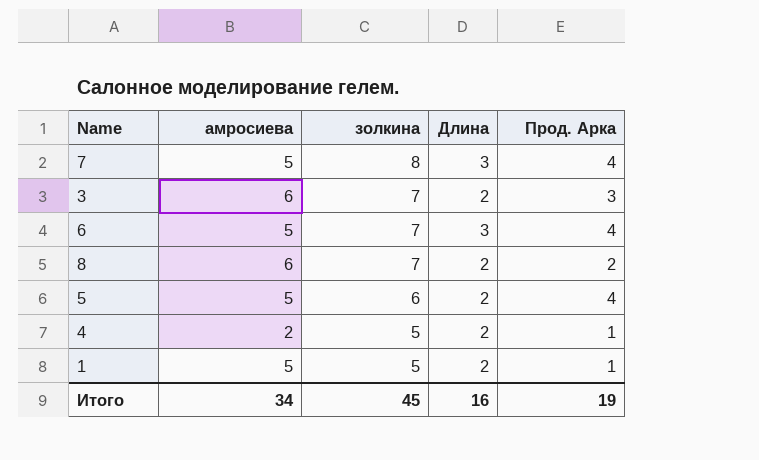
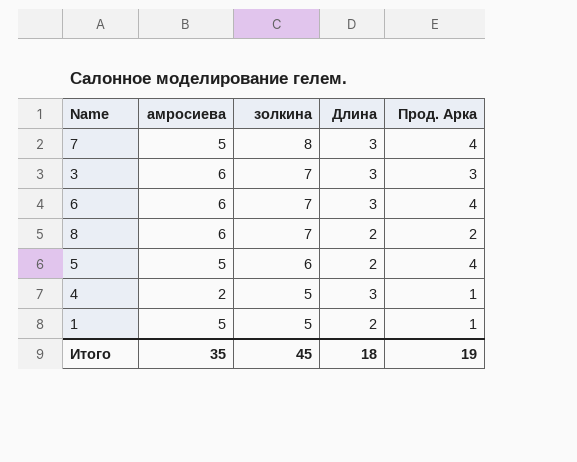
3 | Длина: 2 -> 3
6 | амросиева: 5 -> 6
4 | Длина: 2 -> 3
Итого | амросиева: 34 -> 35
Итого | Длина: 16 -> 18

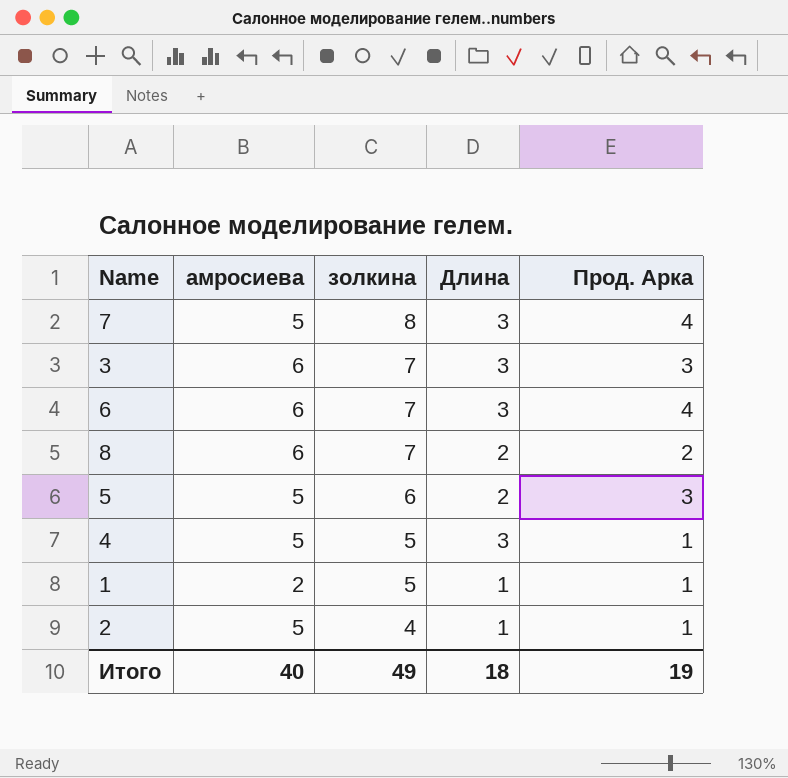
5 | Прод. Арка: 4 -> 3
4 | амросиева: 2 -> 5
1 | амросиева: 5 -> 2
1 | Длина: 2 -> 1
row 2: none -> 5 | 4 | 1 | 1
Итого | амросиева: 35 -> 40
Итого | золкина: 45 -> 49

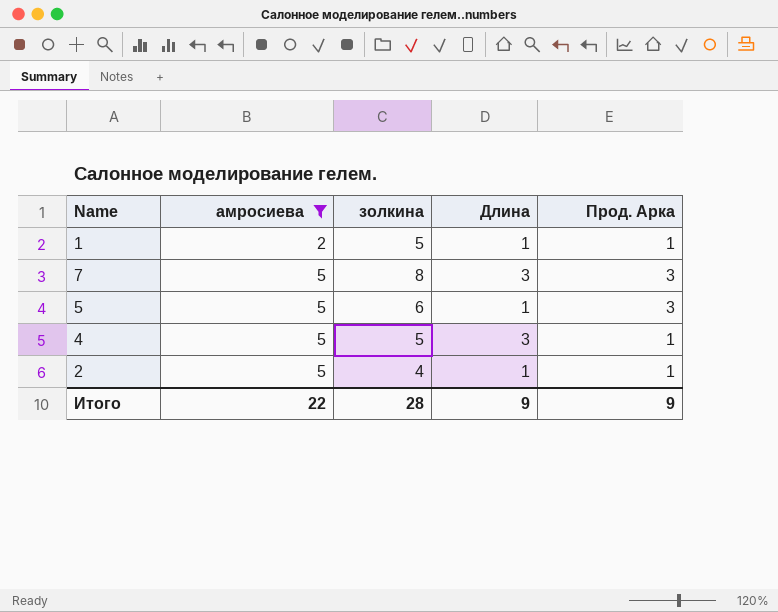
filter: none -> амросиева != 6
row order: золкина descending -> амросиева ascending
7 | Прод. Арка: 4 -> 3
5 | Длина: 2 -> 1
Итого | амросиева: 40 -> 22
Итого | золкина: 49 -> 28
Итого | Длина: 18 -> 9
Итого | Прод. Арка: 19 -> 9

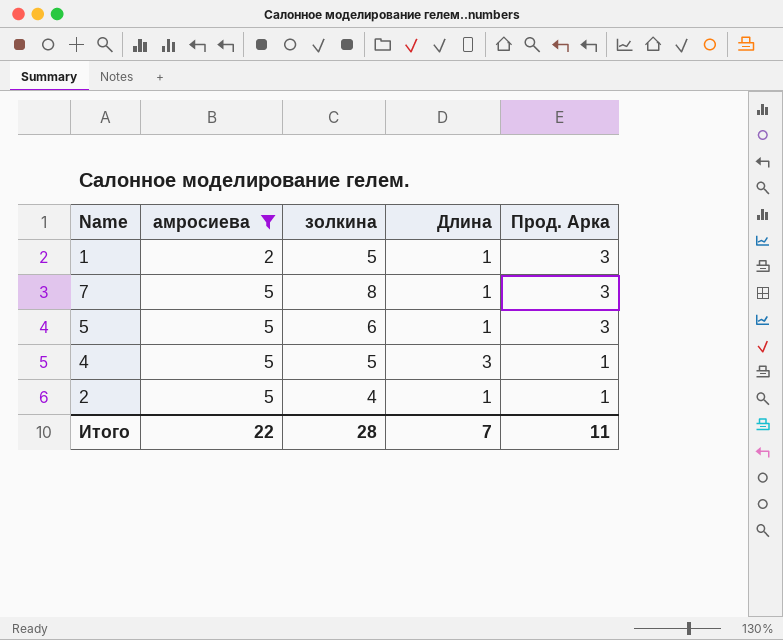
1 | Прод. Арка: 1 -> 3
7 | Длина: 3 -> 1
Итого | Длина: 9 -> 7
Итого | Прод. Арка: 9 -> 11

